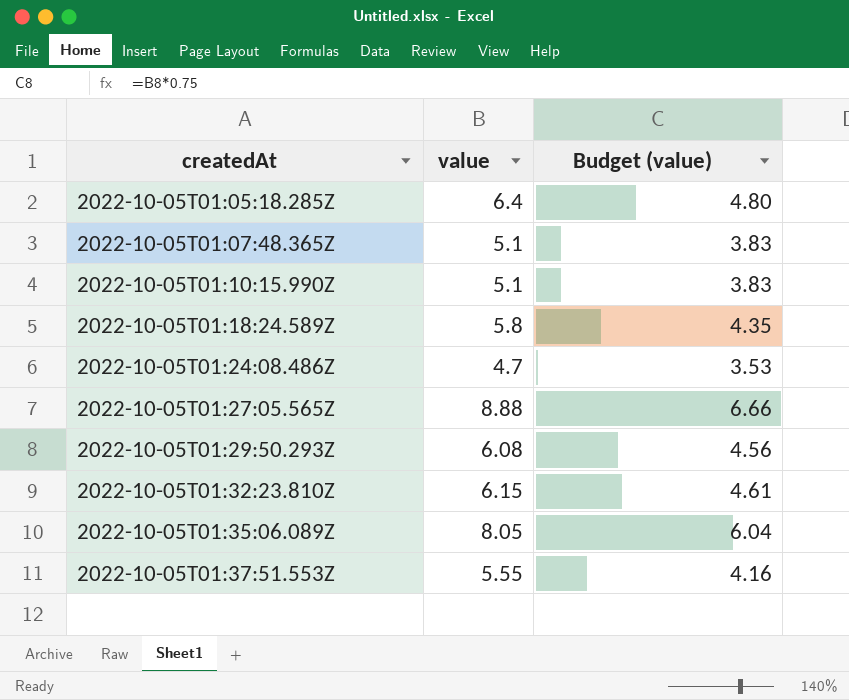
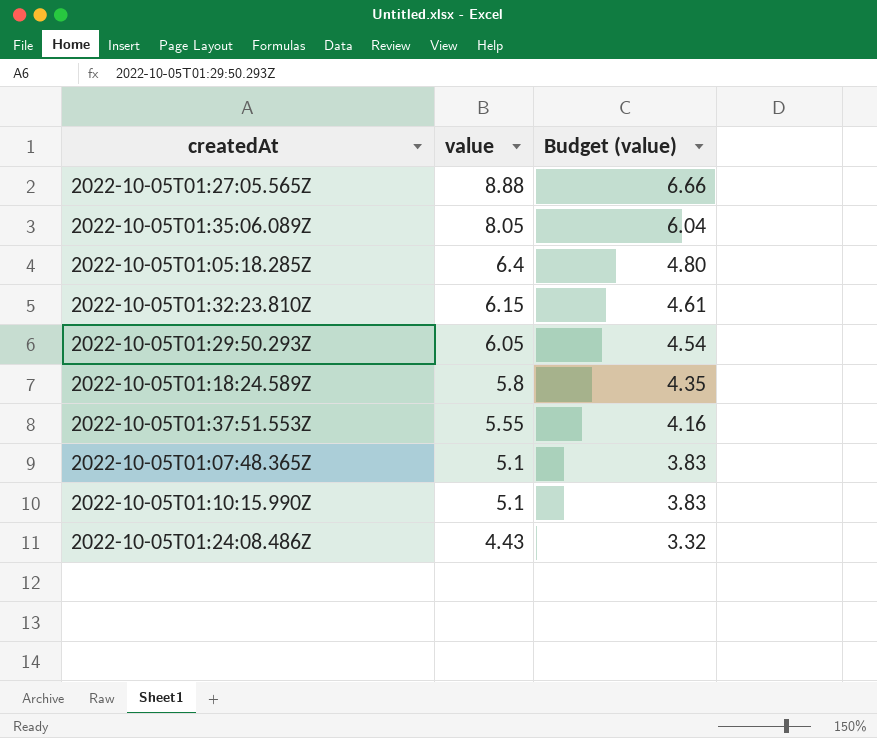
row order: createdAt ascending -> value descending
2022-10-05T01:29:50.293Z | value: 6.08 -> 6.05
2022-10-05T01:29:50.293Z | Budget (value): 4.56 -> 4.54
2022-10-05T01:24:08.486Z | value: 4.7 -> 4.43
2022-10-05T01:24:08.486Z | Budget (value): 3.53 -> 3.32

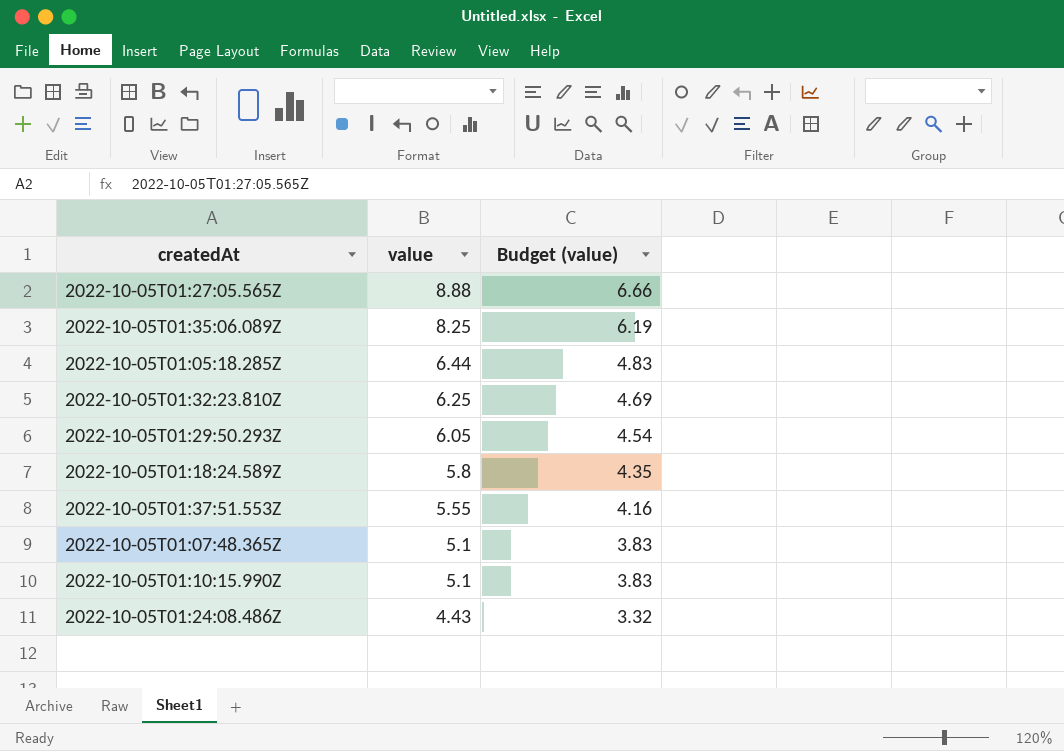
2022-10-05T01:35:06.089Z | value: 8.05 -> 8.25
2022-10-05T01:35:06.089Z | Budget (value): 6.04 -> 6.19
2022-10-05T01:05:18.285Z | value: 6.4 -> 6.44
2022-10-05T01:05:18.285Z | Budget (value): 4.80 -> 4.83
2022-10-05T01:32:23.810Z | value: 6.15 -> 6.25
2022-10-05T01:32:23.810Z | Budget (value): 4.61 -> 4.69

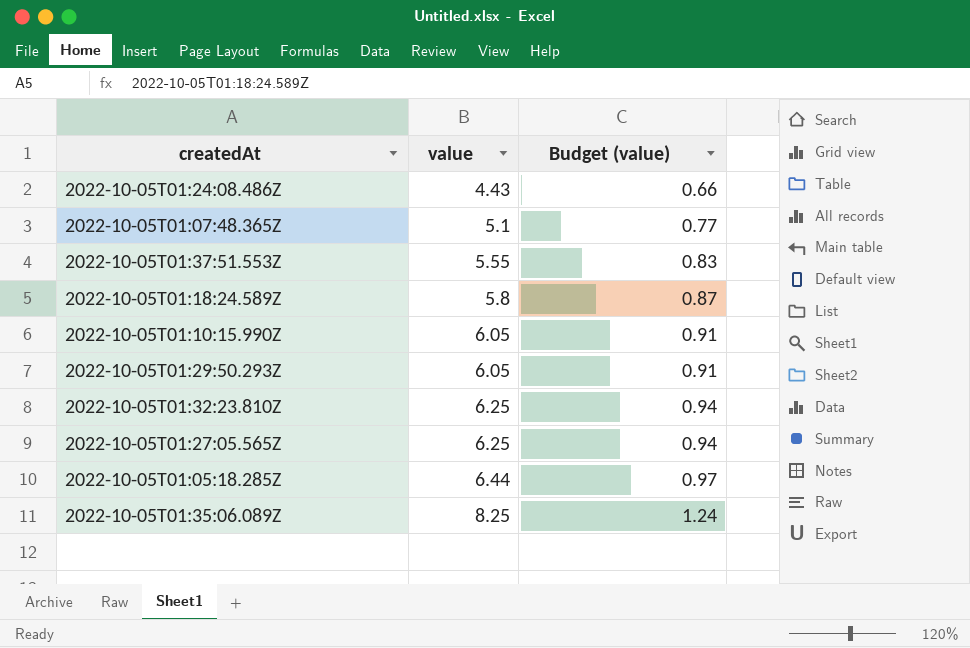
row order: value descending -> value ascending
column Budget (value) | formula: [value] * 0.75 -> [value] * 0.15
2022-10-05T01:10:15.990Z | value: 5.1 -> 6.05
2022-10-05T01:27:05.565Z | value: 8.88 -> 6.25

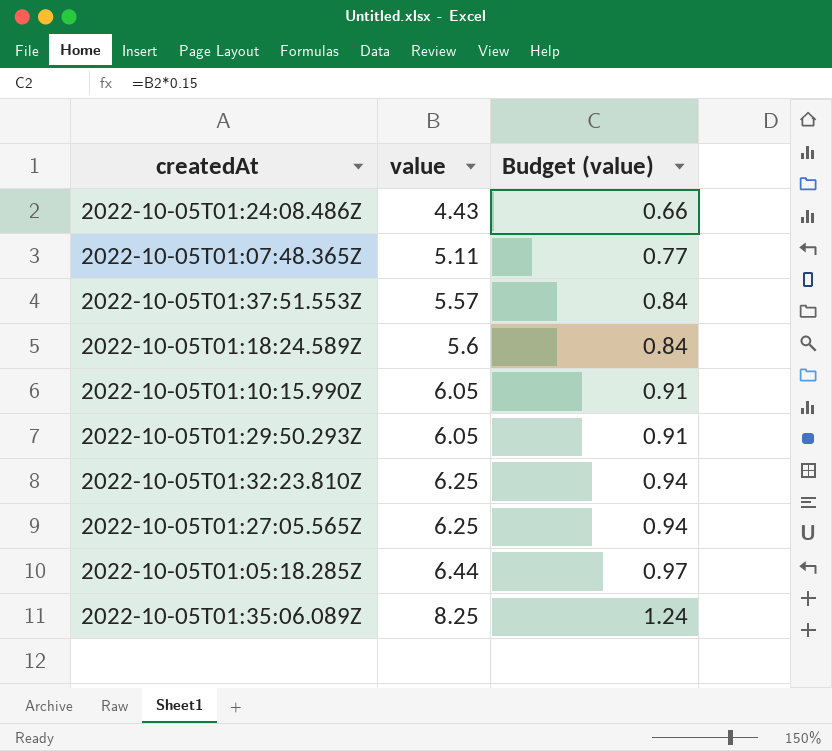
2022-10-05T01:07:48.365Z | value: 5.1 -> 5.11
2022-10-05T01:37:51.553Z | value: 5.55 -> 5.57
2022-10-05T01:37:51.553Z | Budget (value): 0.83 -> 0.84
2022-10-05T01:18:24.589Z | value: 5.8 -> 5.6
2022-10-05T01:18:24.589Z | Budget (value): 0.87 -> 0.84

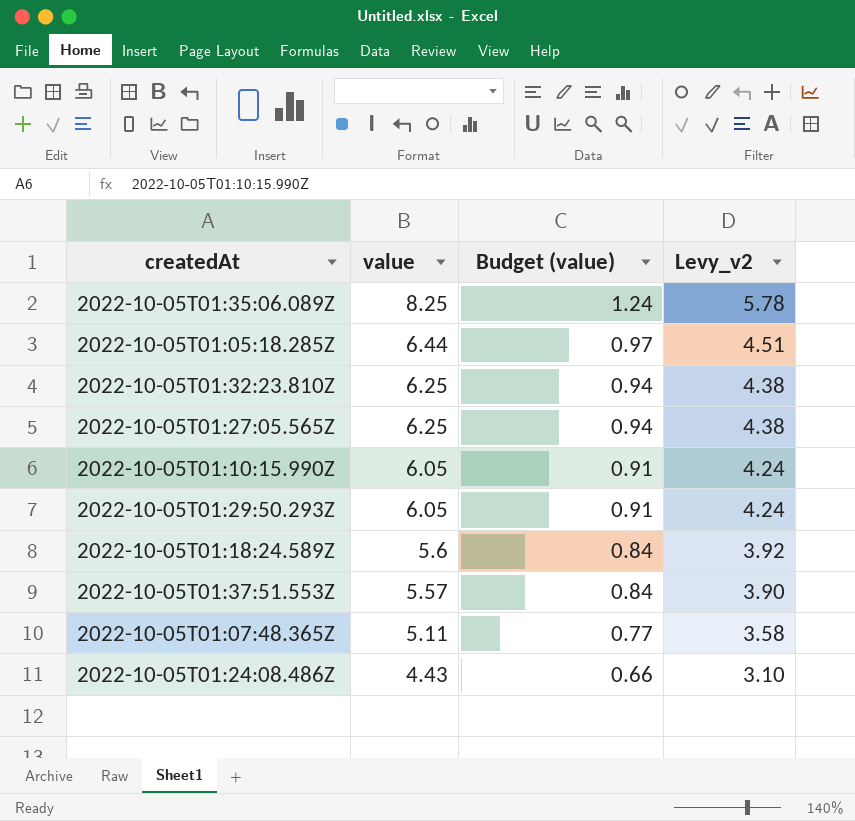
row order: value ascending -> value descending
column Levy_v2 | formula: none -> [value] * 0.7

